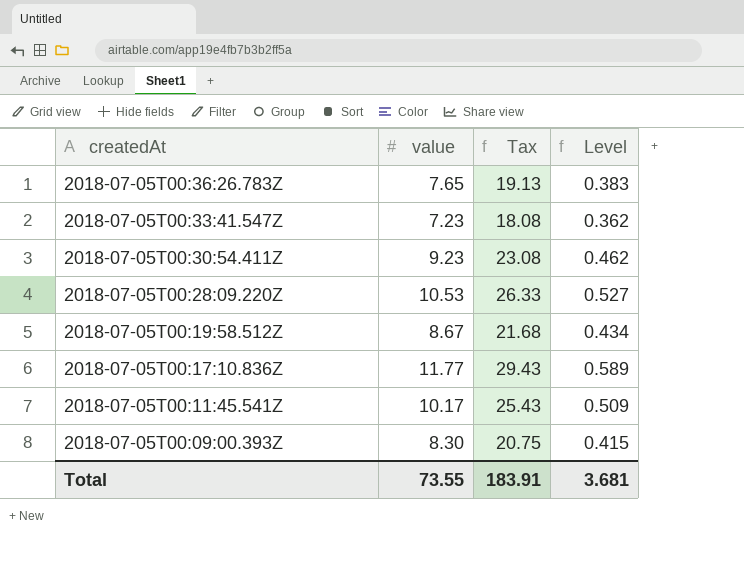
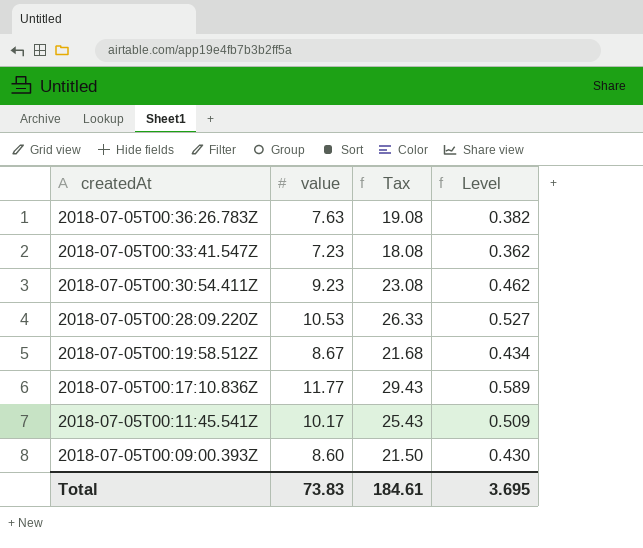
2018-07-05T00:36:26.783Z | value: 7.65 -> 7.63
2018-07-05T00:36:26.783Z | Tax: 19.13 -> 19.08
2018-07-05T00:36:26.783Z | Level: 0.383 -> 0.382
2018-07-05T00:09:00.393Z | value: 8.30 -> 8.60
2018-07-05T00:09:00.393Z | Tax: 20.75 -> 21.50
2018-07-05T00:09:00.393Z | Level: 0.415 -> 0.430
Total | value: 73.55 -> 73.83
Total | Tax: 183.91 -> 184.61
Total | Level: 3.681 -> 3.695

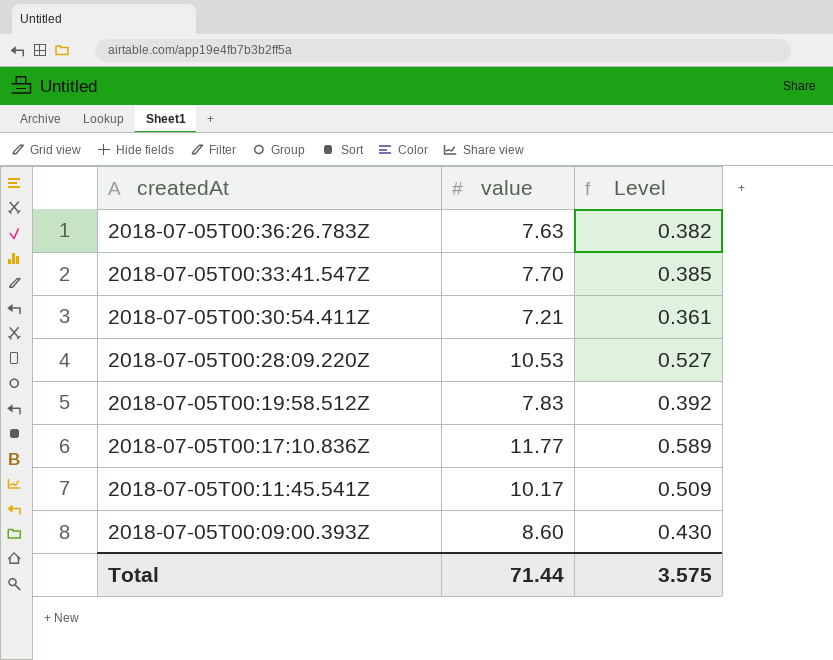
column Tax | formula: [value] * 2.5 -> none
2018-07-05T00:33:41.547Z | value: 7.23 -> 7.70
2018-07-05T00:33:41.547Z | Level: 0.362 -> 0.385
2018-07-05T00:30:54.411Z | value: 9.23 -> 7.21
2018-07-05T00:30:54.411Z | Level: 0.462 -> 0.361
2018-07-05T00:19:58.512Z | value: 8.67 -> 7.83
2018-07-05T00:19:58.512Z | Level: 0.434 -> 0.392
Total | value: 73.83 -> 71.44
Total | Level: 3.695 -> 3.575

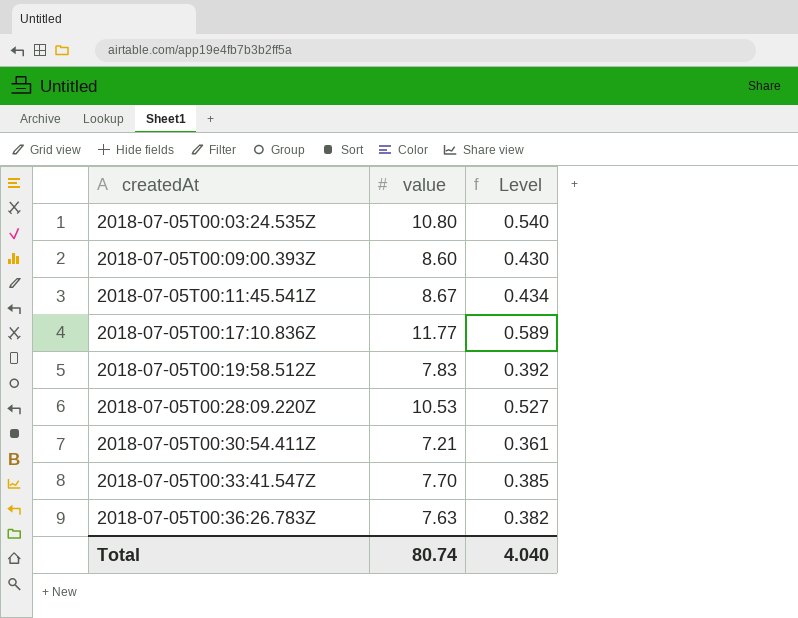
row order: createdAt descending -> createdAt ascending
row 2018-07-05T00:03:24.535Z: none -> 10.80 | 0.540
2018-07-05T00:11:45.541Z | value: 10.17 -> 8.67
2018-07-05T00:11:45.541Z | Level: 0.509 -> 0.434
Total | value: 71.44 -> 80.74
Total | Level: 3.575 -> 4.040

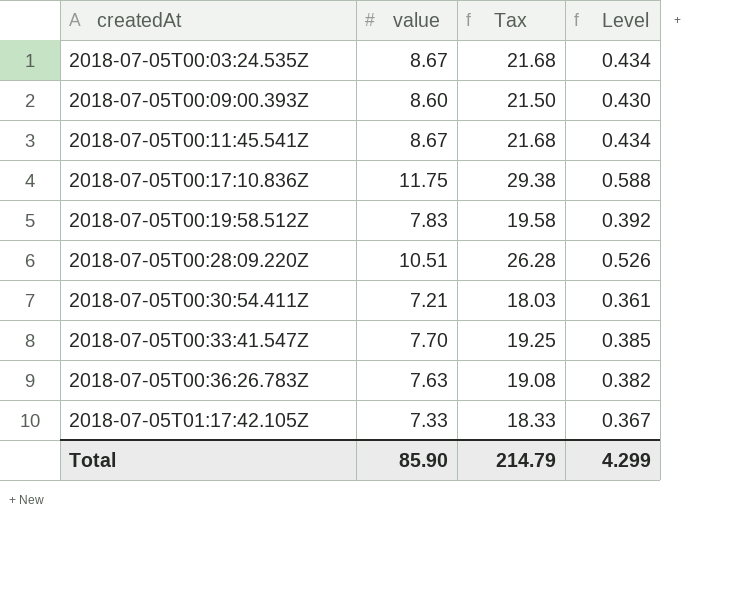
column Tax | formula: none -> [value] * 2.5
2018-07-05T00:03:24.535Z | value: 10.80 -> 8.67
2018-07-05T00:03:24.535Z | Level: 0.540 -> 0.434
2018-07-05T00:17:10.836Z | value: 11.77 -> 11.75
2018-07-05T00:17:10.836Z | Level: 0.589 -> 0.588
2018-07-05T00:28:09.220Z | value: 10.53 -> 10.51
2018-07-05T00:28:09.220Z | Level: 0.527 -> 0.526
row 2018-07-05T01:17:42.105Z: none -> 7.33 | 18.33 | 0.367
Total | value: 80.74 -> 85.90
Total | Level: 4.040 -> 4.299

